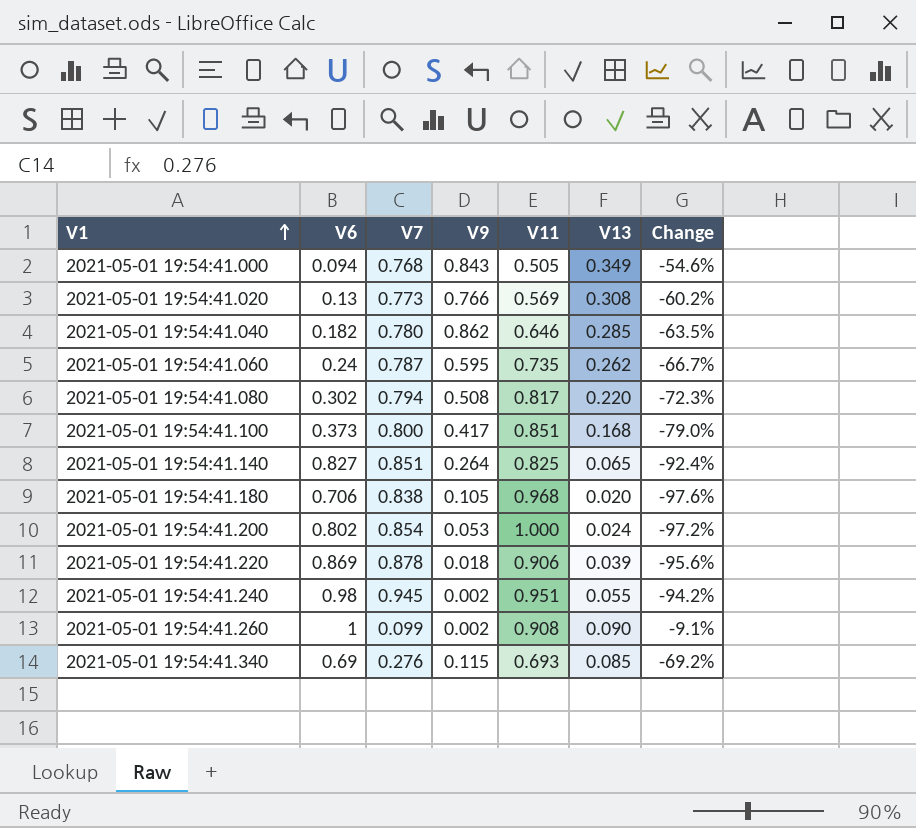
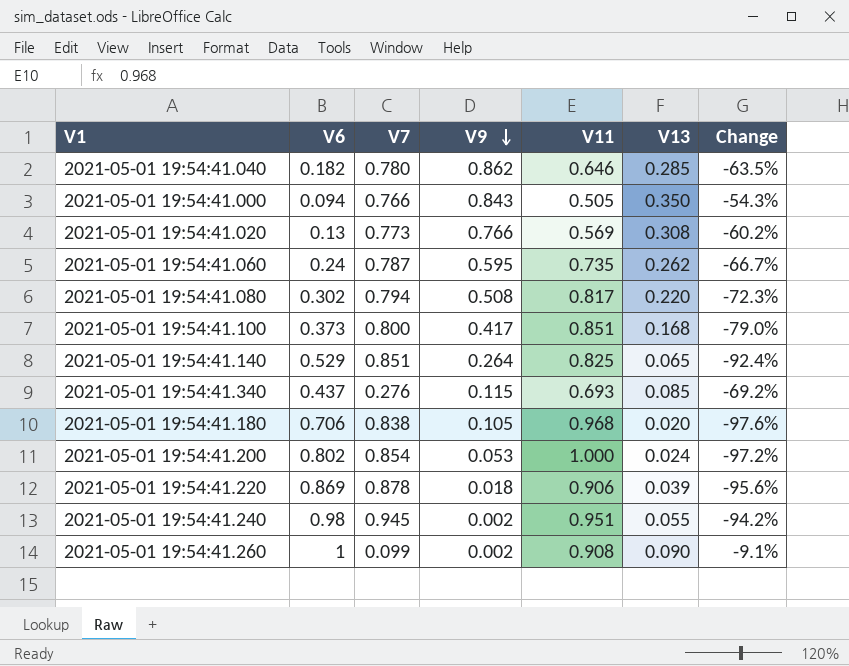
row order: V1 ascending -> V9 descending
2021-05-01 19:54:41.000 | V7: 0.768 -> 0.766
2021-05-01 19:54:41.000 | V13: 0.349 -> 0.350
2021-05-01 19:54:41.000 | Change: -54.6% -> -54.3%
2021-05-01 19:54:41.140 | V6: 0.827 -> 0.529
2021-05-01 19:54:41.340 | V6: 0.69 -> 0.437

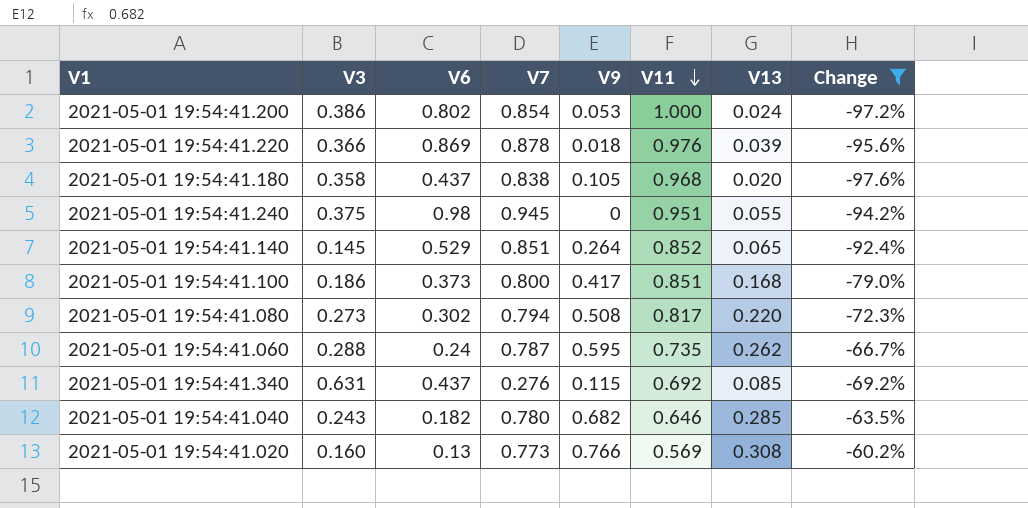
filter: none -> Change <= -60.2%
row order: V9 descending -> V11 descending
column V3 | position: none -> 2
2021-05-01 19:54:41.220 | V11: 0.906 -> 0.976
2021-05-01 19:54:41.180 | V6: 0.706 -> 0.437
2021-05-01 19:54:41.240 | V9: 0.002 -> 0
2021-05-01 19:54:41.140 | V11: 0.825 -> 0.852
2021-05-01 19:54:41.340 | V11: 0.693 -> 0.692
2021-05-01 19:54:41.040 | V9: 0.862 -> 0.682

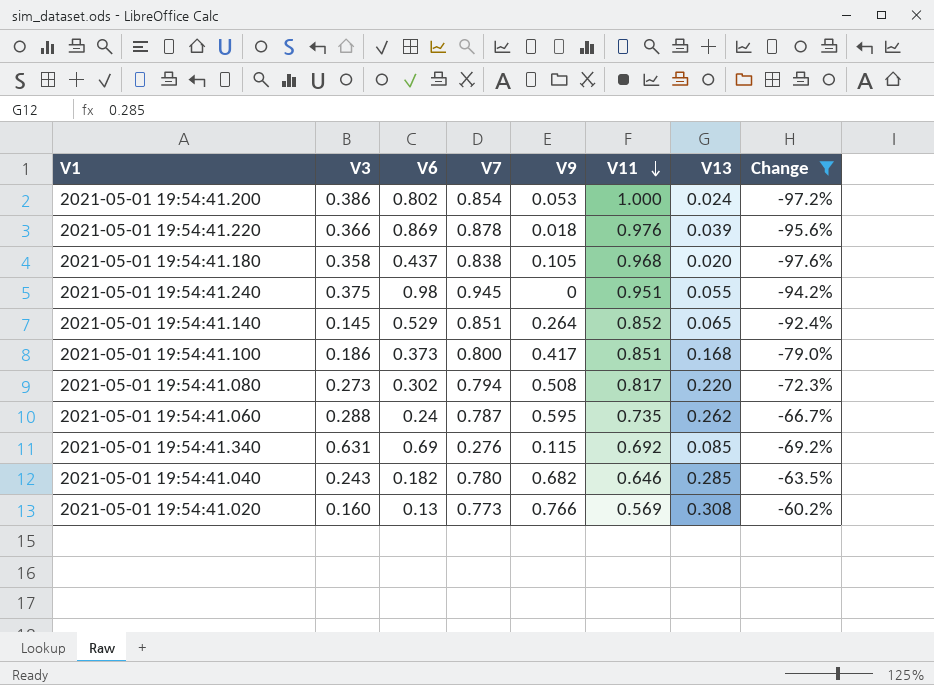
2021-05-01 19:54:41.340 | V6: 0.437 -> 0.69

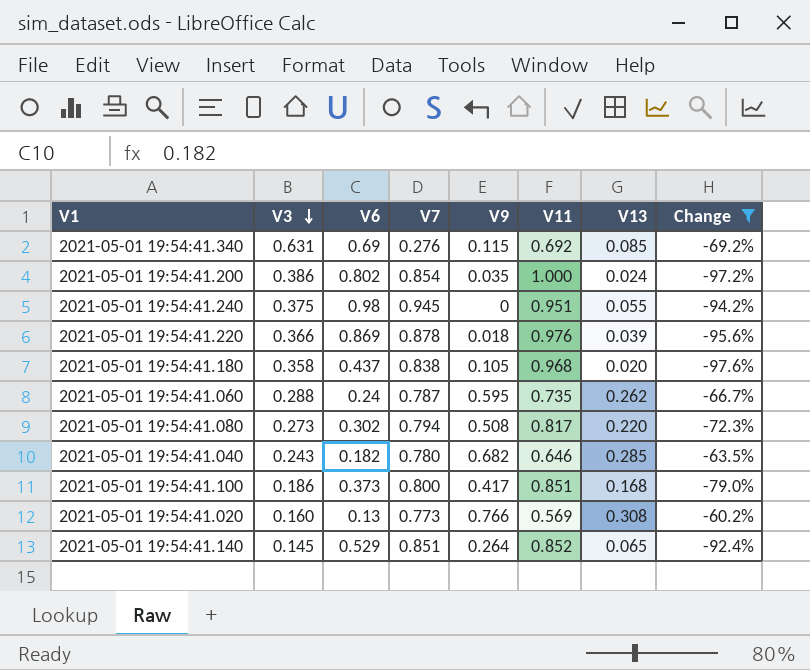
row order: V11 descending -> V3 descending
2021-05-01 19:54:41.200 | V9: 0.053 -> 0.035

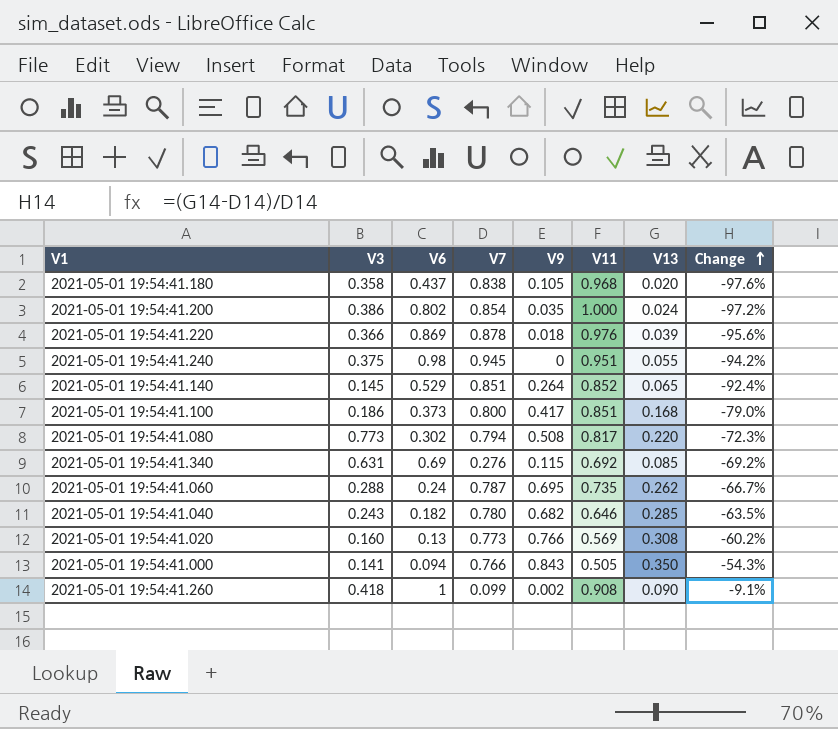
filter: Change <= -60.2% -> none
row order: V3 descending -> Change ascending
2021-05-01 19:54:41.080 | V3: 0.273 -> 0.773
2021-05-01 19:54:41.060 | V9: 0.595 -> 0.695

